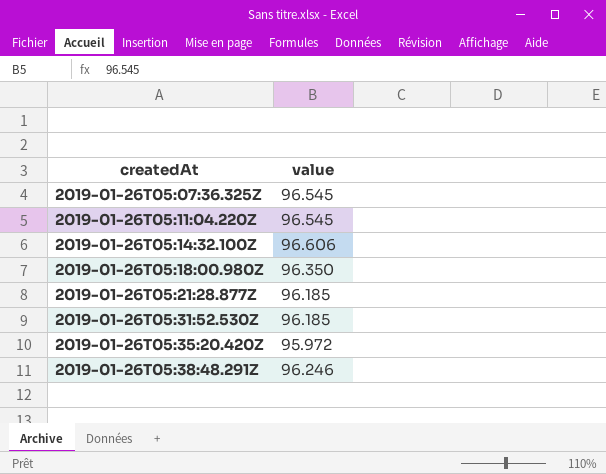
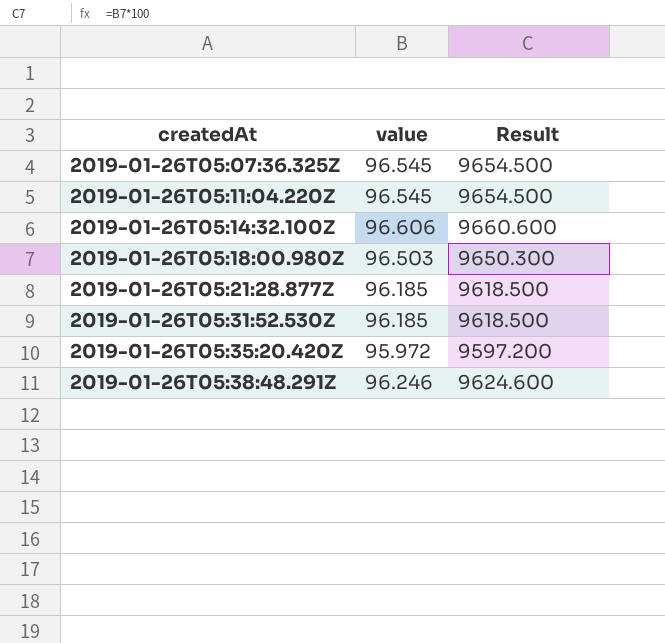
column Result | formula: none -> [value] * 100
2019-01-26T05:18:00.980Z | value: 96.350 -> 96.503

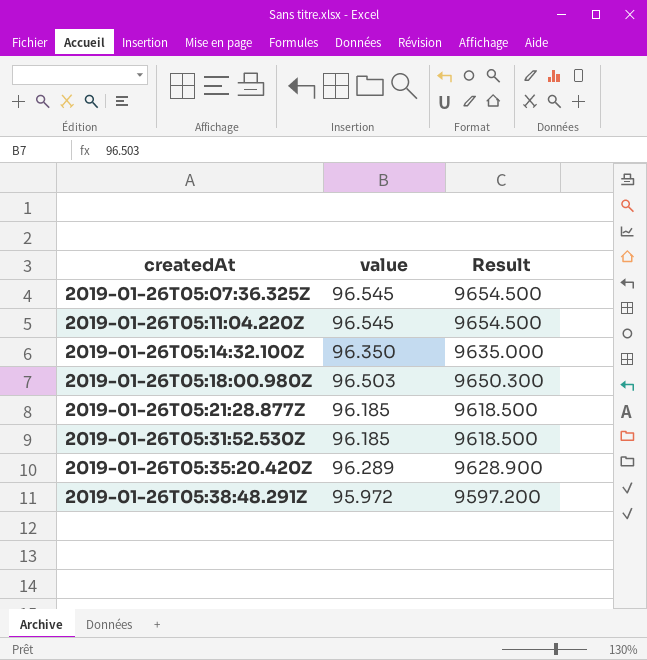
2019-01-26T05:14:32.100Z | value: 96.606 -> 96.350
2019-01-26T05:14:32.100Z | Result: 9660.600 -> 9635.000
2019-01-26T05:35:20.420Z | value: 95.972 -> 96.289
2019-01-26T05:35:20.420Z | Result: 9597.200 -> 9628.900
2019-01-26T05:38:48.291Z | value: 96.246 -> 95.972
2019-01-26T05:38:48.291Z | Result: 9624.600 -> 9597.200

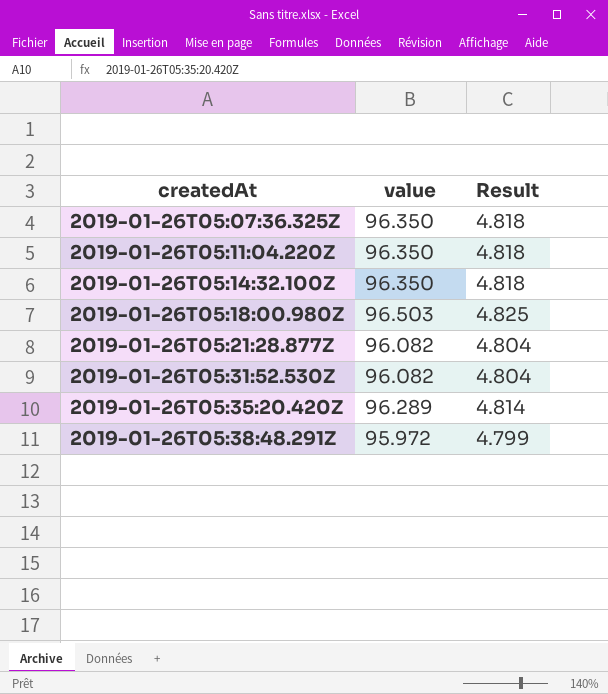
column Result | formula: [value] * 100 -> [value] * 0.05
2019-01-26T05:07:36.325Z | value: 96.545 -> 96.350
2019-01-26T05:11:04.220Z | value: 96.545 -> 96.350
2019-01-26T05:21:28.877Z | value: 96.185 -> 96.082
2019-01-26T05:31:52.530Z | value: 96.185 -> 96.082

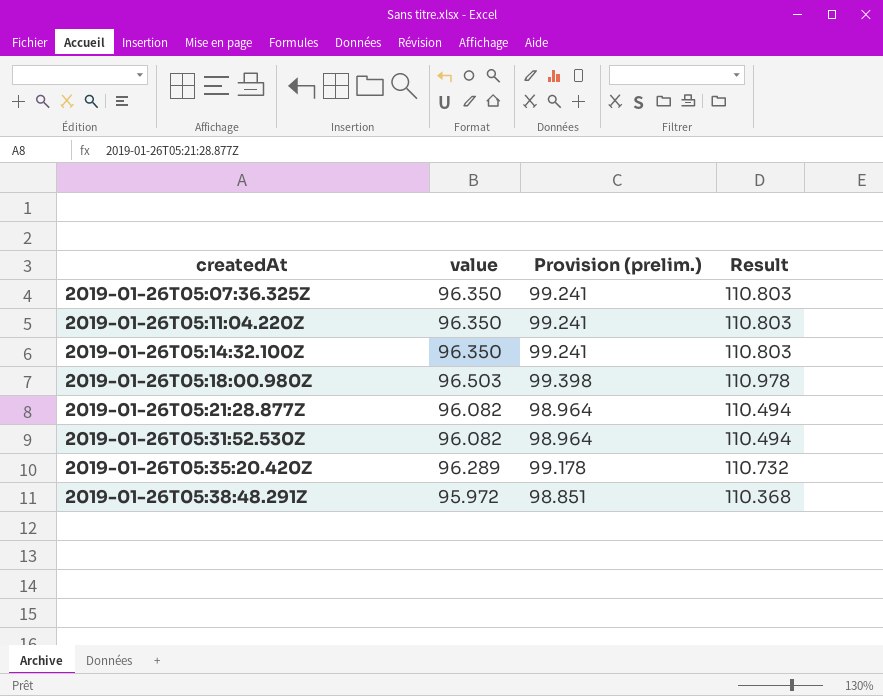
column Provision (prelim.) | formula: none -> [value] * 1.03
column Result | formula: [value] * 0.05 -> [value] * 1.15

